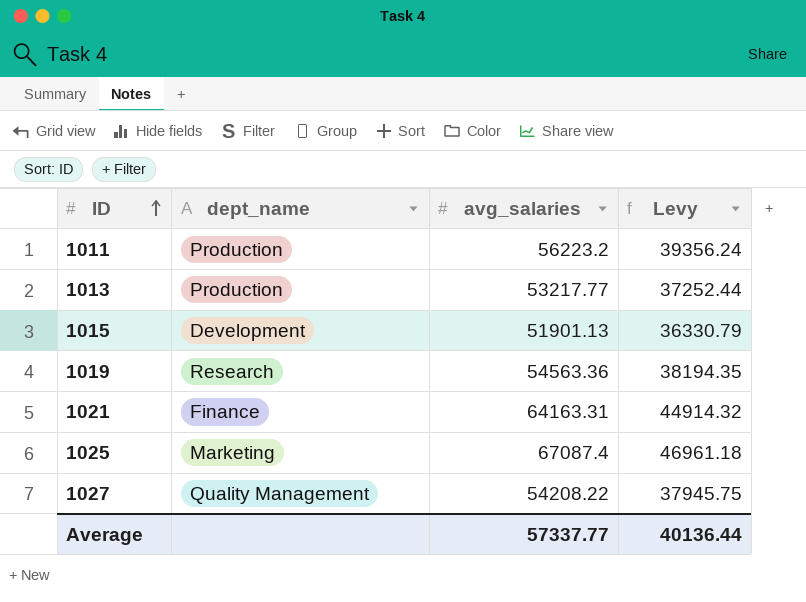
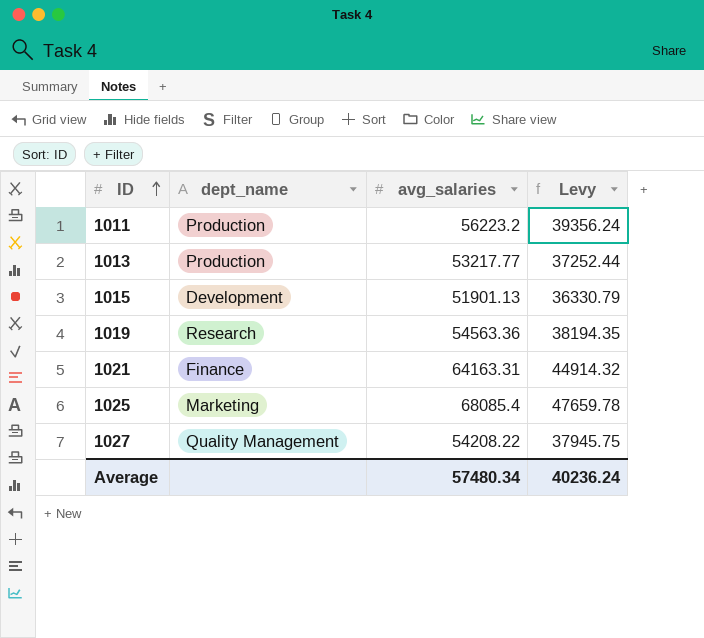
1025 | avg_salaries: 67087.4 -> 68085.4
1025 | Levy: 46961.18 -> 47659.78
Average | avg_salaries: 57337.77 -> 57480.34
Average | Levy: 40136.44 -> 40236.24

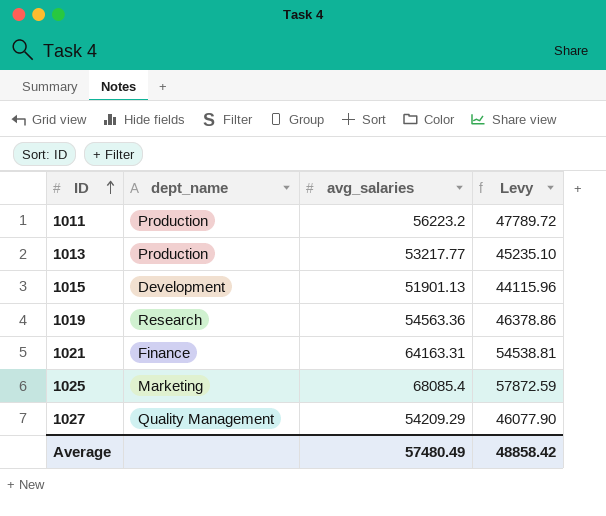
column Levy | formula: [avg_salaries] * 0.7 -> [avg_salaries] * 0.85
1027 | avg_salaries: 54208.22 -> 54209.29
Average | avg_salaries: 57480.34 -> 57480.49
Average | Levy: 40236.24 -> 48858.42

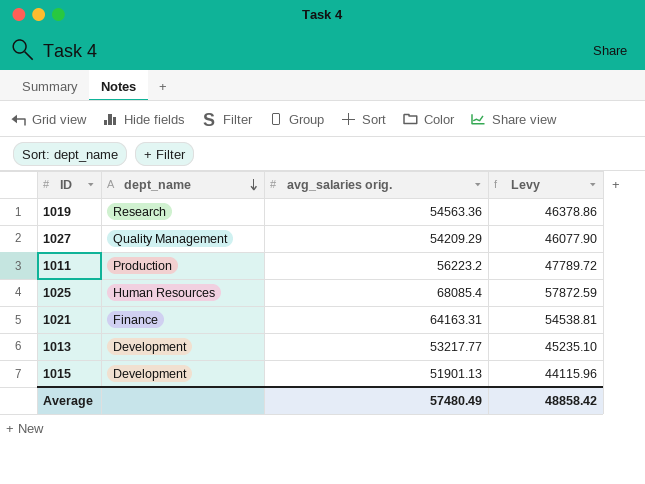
row order: ID ascending -> dept_name descending
column name: avg_salaries -> avg_salaries orig.
1025 | dept_name: Marketing -> Human Resources
1013 | dept_name: Production -> Development

